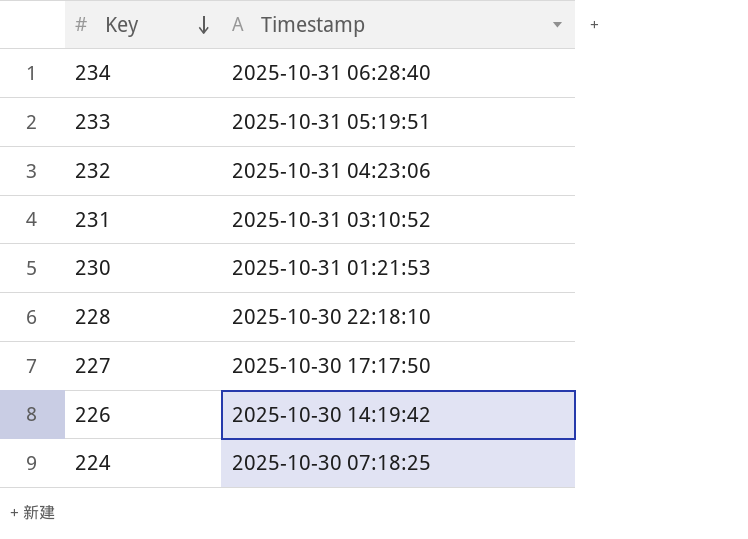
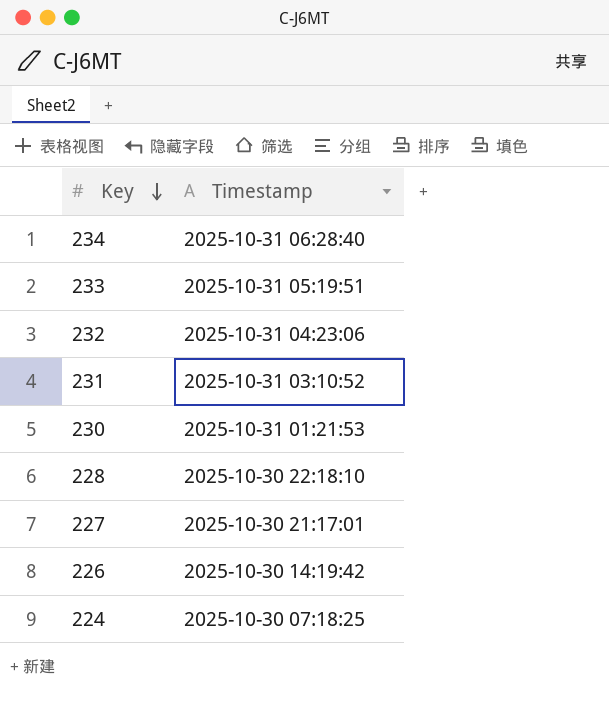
227 | Timestamp: 2025-10-30 17:17:50 -> 2025-10-30 21:17:01

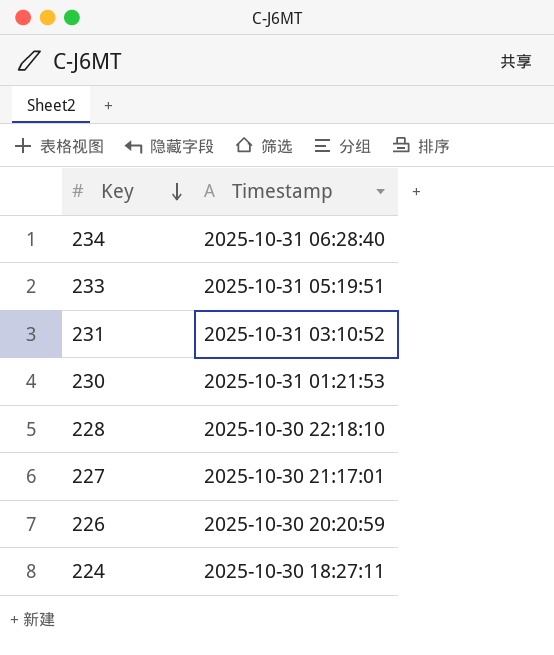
row 232: 2025-10-31 04:23:06 -> none
226 | Timestamp: 2025-10-30 14:19:42 -> 2025-10-30 20:20:59
224 | Timestamp: 2025-10-30 07:18:25 -> 2025-10-30 18:27:11

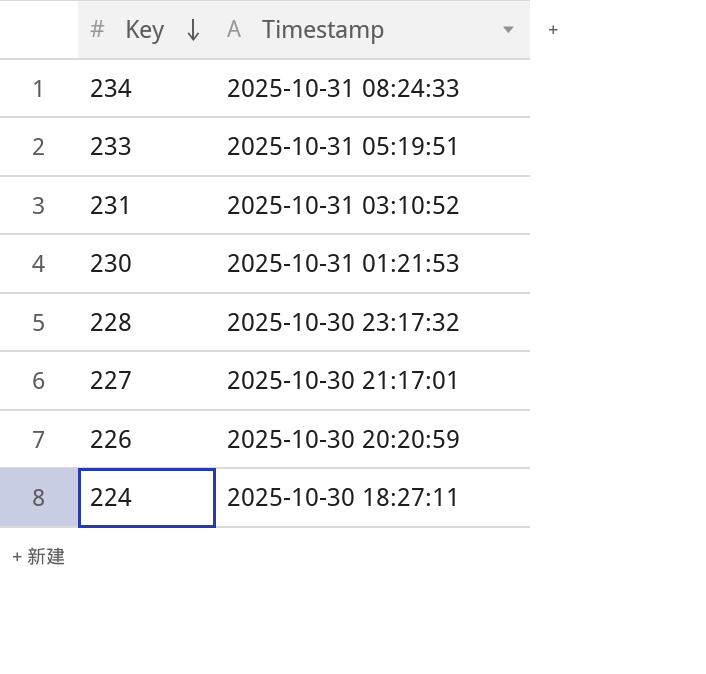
234 | Timestamp: 2025-10-31 06:28:40 -> 2025-10-31 08:24:33
228 | Timestamp: 2025-10-30 22:18:10 -> 2025-10-30 23:17:32

